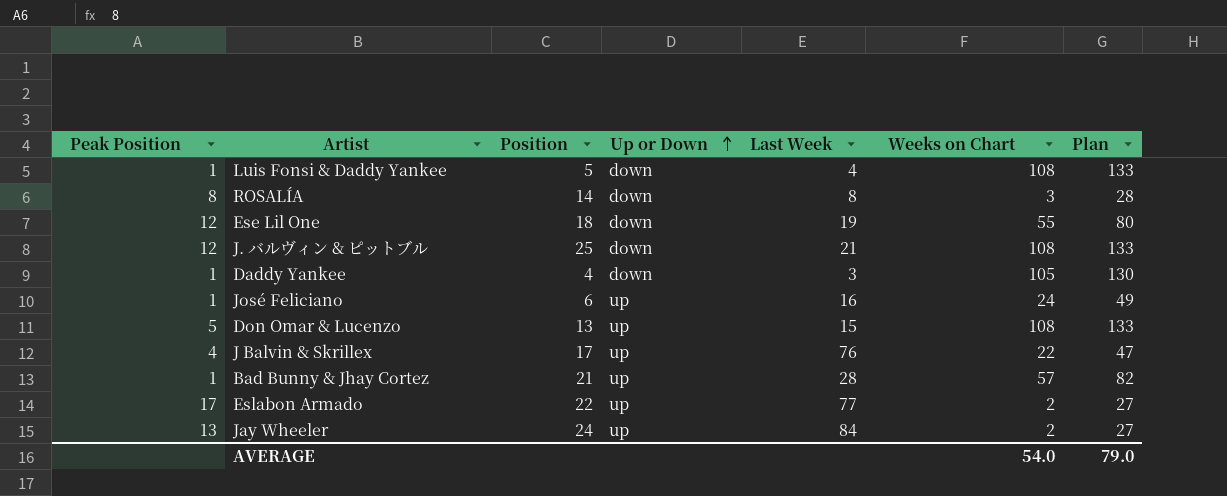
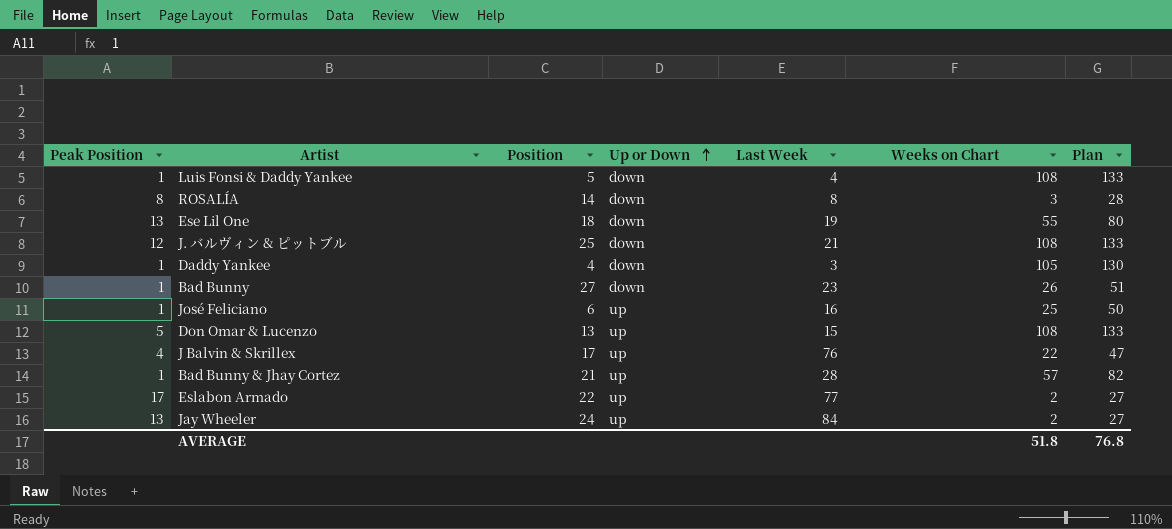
Ese Lil One | Peak Position: 12 -> 13
row Bad Bunny: none -> 1 | 27 | down | 23 | 26 | 51
José Feliciano | Weeks on Chart: 24 -> 25
José Feliciano | Plan: 49 -> 50
AVERAGE | Weeks on Chart: 54.0 -> 51.8
AVERAGE | Plan: 79.0 -> 76.8

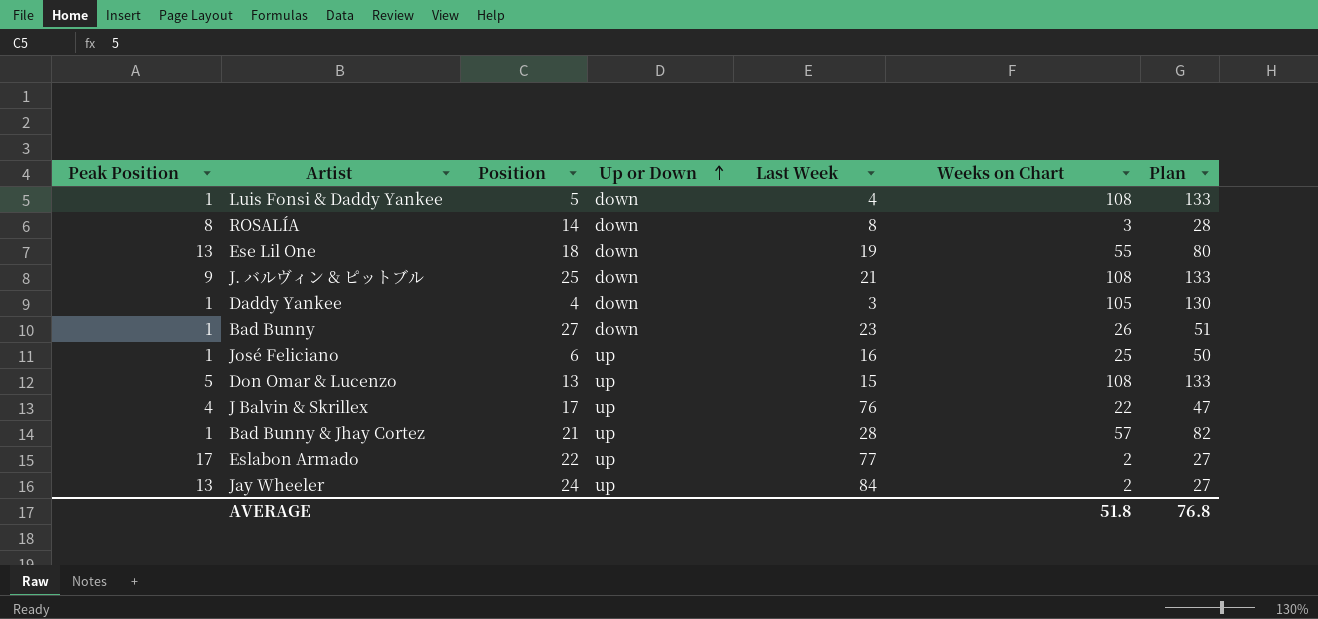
J. バルヴィン & ピットブル | Peak Position: 12 -> 9

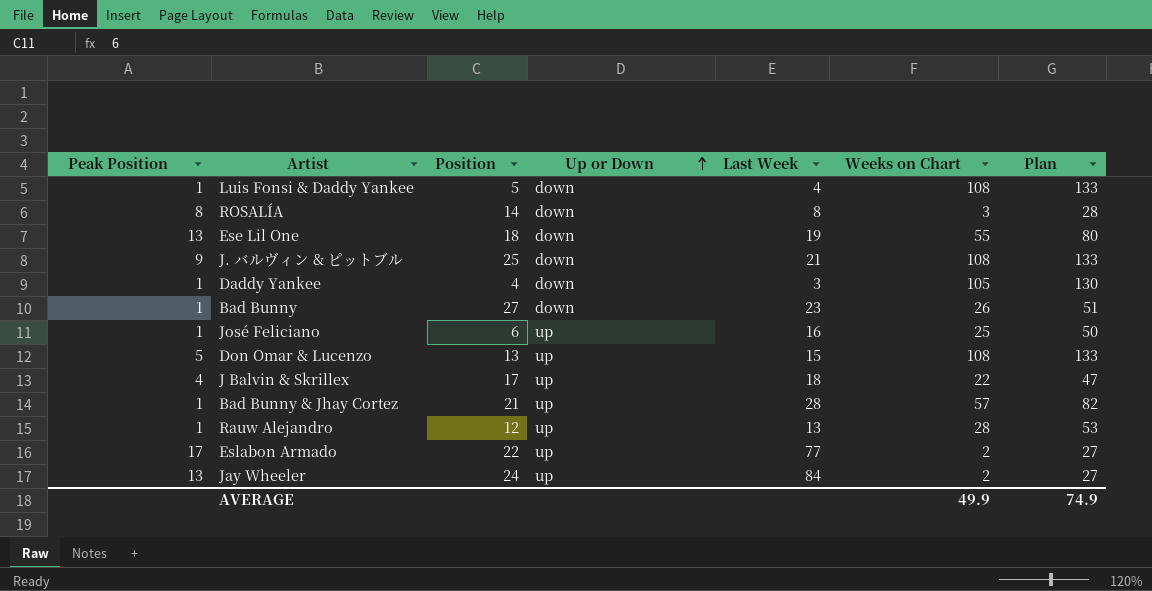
J Balvin & Skrillex | Last Week: 76 -> 18
row Rauw Alejandro: none -> 1 | 12 | up | 13 | 28 | 53
AVERAGE | Weeks on Chart: 51.8 -> 49.9
AVERAGE | Plan: 76.8 -> 74.9

